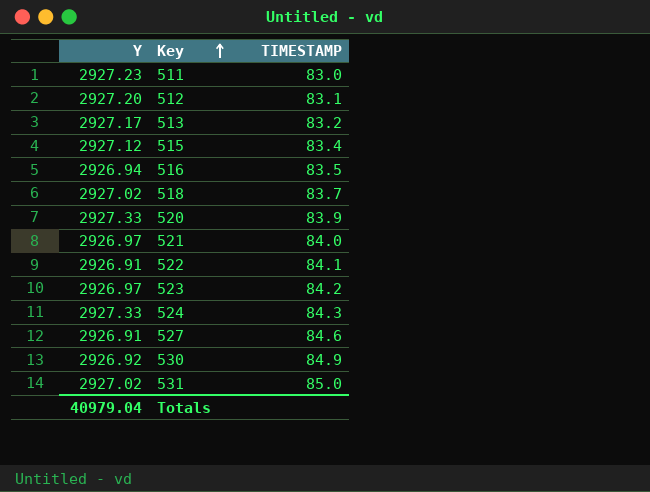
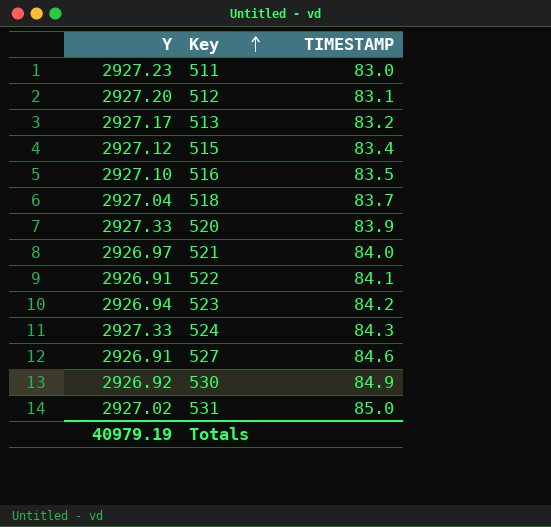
516 | Y: 2926.94 -> 2927.10
518 | Y: 2927.02 -> 2927.04
523 | Y: 2926.97 -> 2926.94
Totals | Y: 40979.04 -> 40979.19

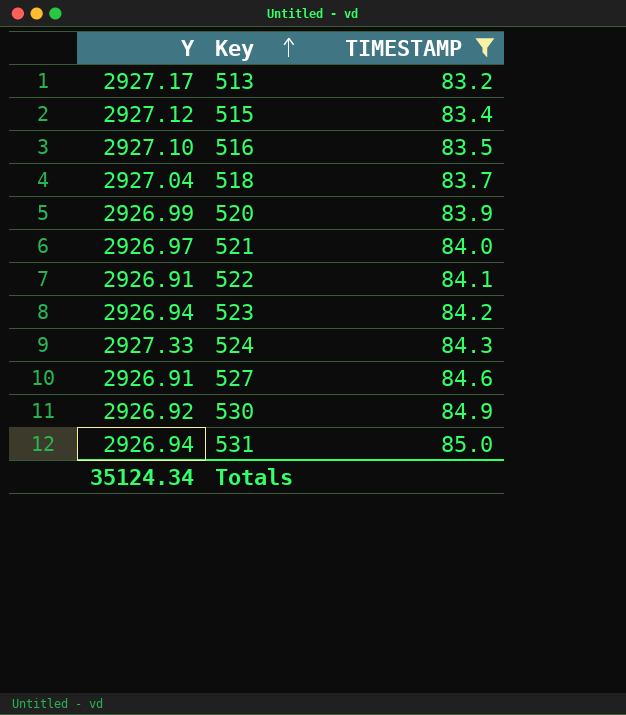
filter: none -> TIMESTAMP >= 83.2
520 | Y: 2927.33 -> 2926.99
531 | Y: 2927.02 -> 2926.94
Totals | Y: 40979.19 -> 35124.34

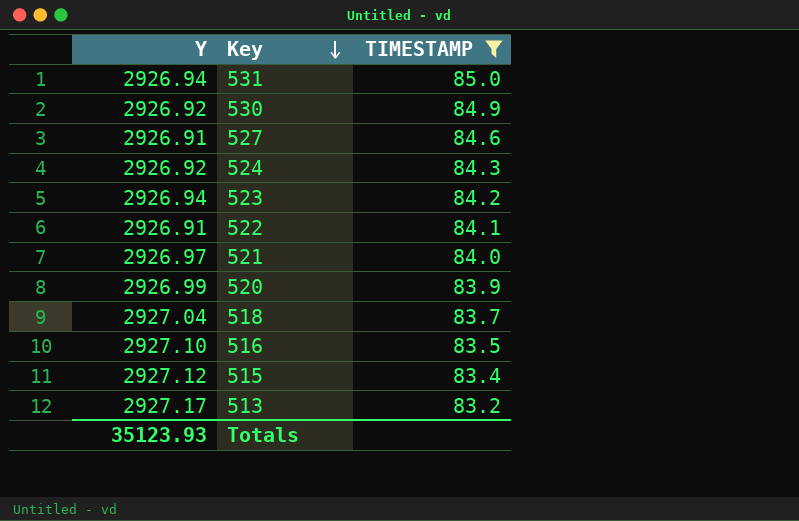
row order: Key ascending -> Key descending
524 | Y: 2927.33 -> 2926.92
Totals | Y: 35124.34 -> 35123.93

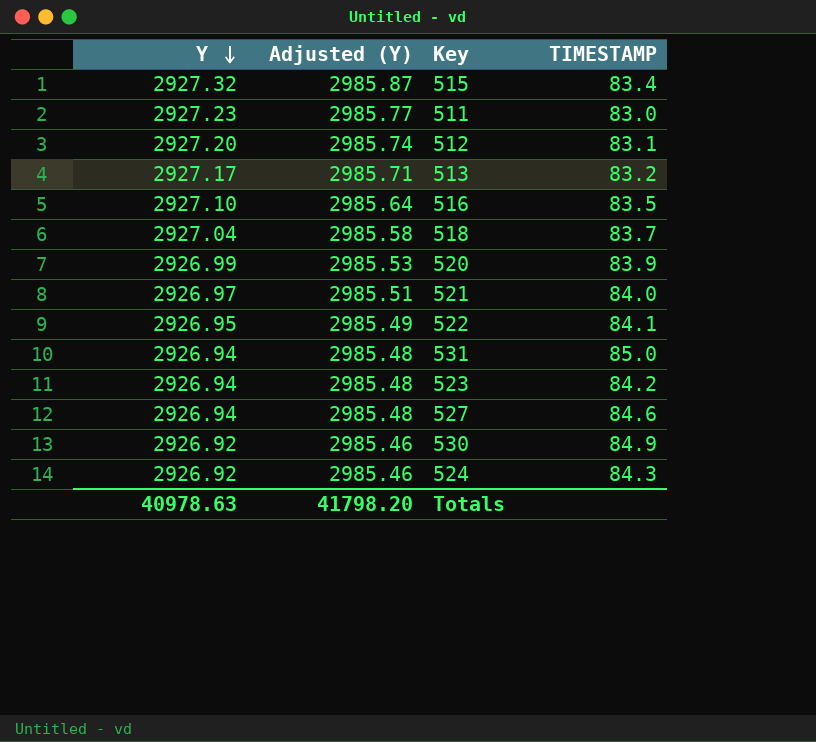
filter: TIMESTAMP >= 83.2 -> none
row order: Key descending -> Y descending
column Adjusted (Y) | formula: none -> [Y] * 1.02
515 | Y: 2927.12 -> 2927.32
522 | Y: 2926.91 -> 2926.95
527 | Y: 2926.91 -> 2926.94
Totals | Y: 35123.93 -> 40978.63

